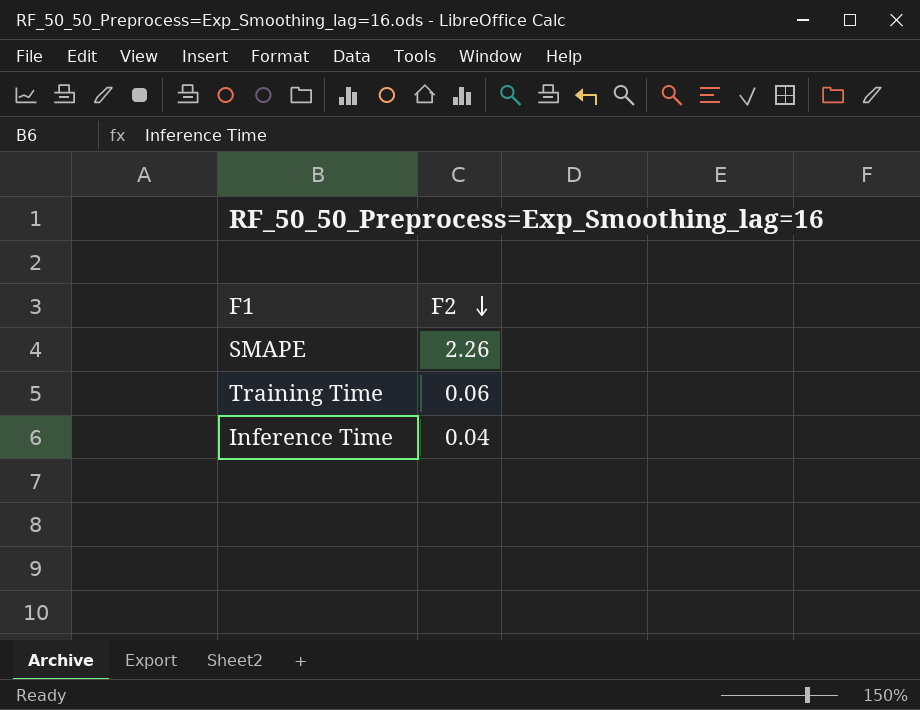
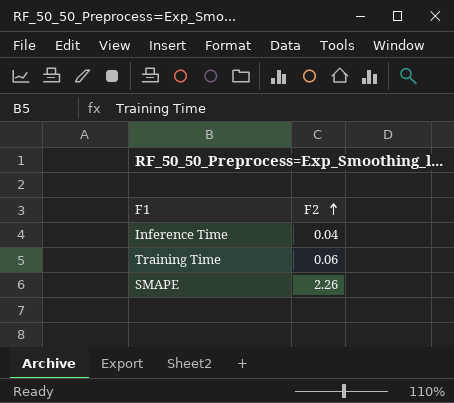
row order: F2 descending -> F2 ascending

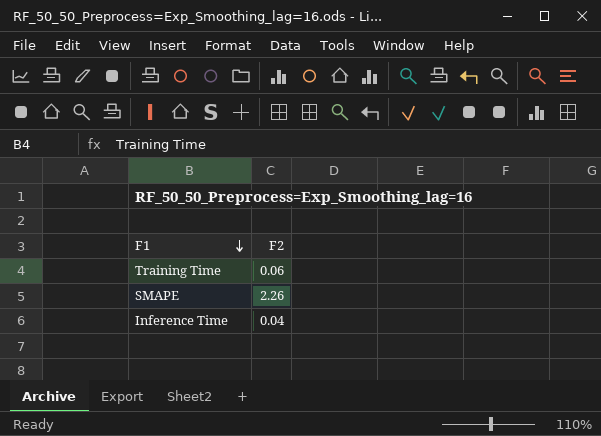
row order: F2 ascending -> F1 descending

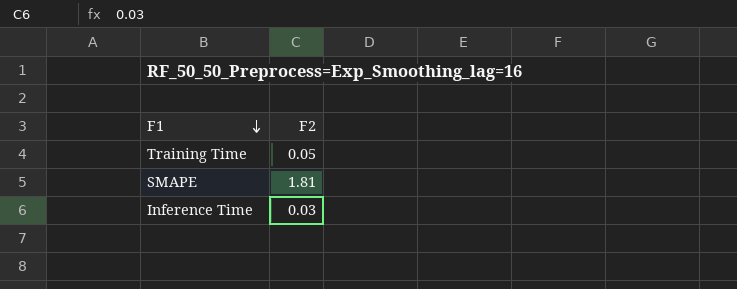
Training Time | F2: 0.06 -> 0.05
SMAPE | F2: 2.26 -> 1.81
Inference Time | F2: 0.04 -> 0.03

